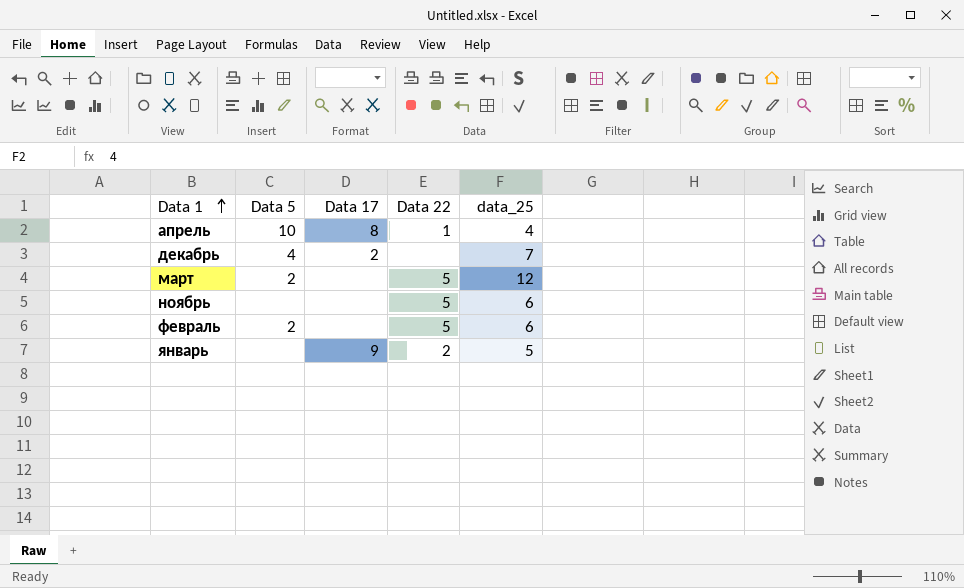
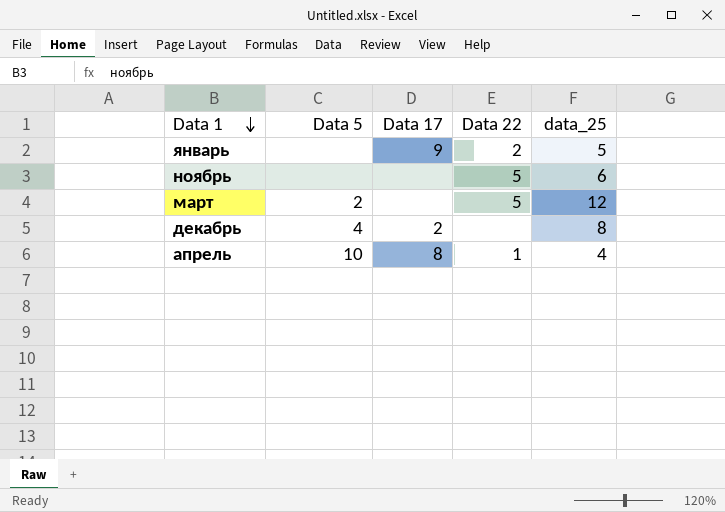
row order: Data 1 ascending -> Data 1 descending
row февраль: 2 | none | 5 | 6 -> none
декабрь | data_25: 7 -> 8

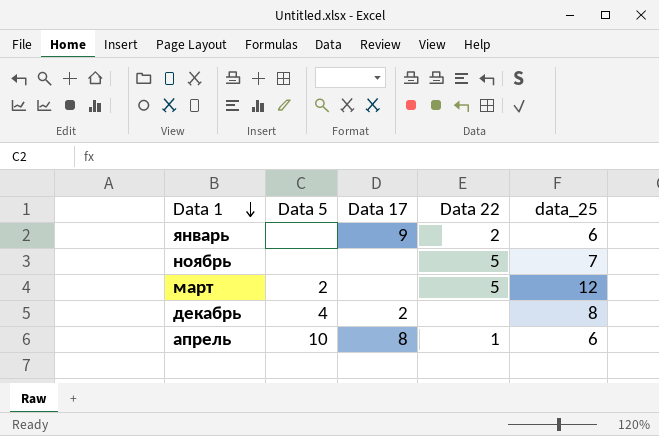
январь | data_25: 5 -> 6
ноябрь | data_25: 6 -> 7
апрель | data_25: 4 -> 6

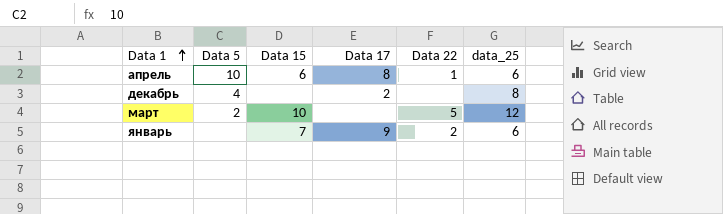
row order: Data 1 descending -> Data 1 ascending
column Data 15 | position: none -> 3
row ноябрь: none | none | 5 | 7 -> none

